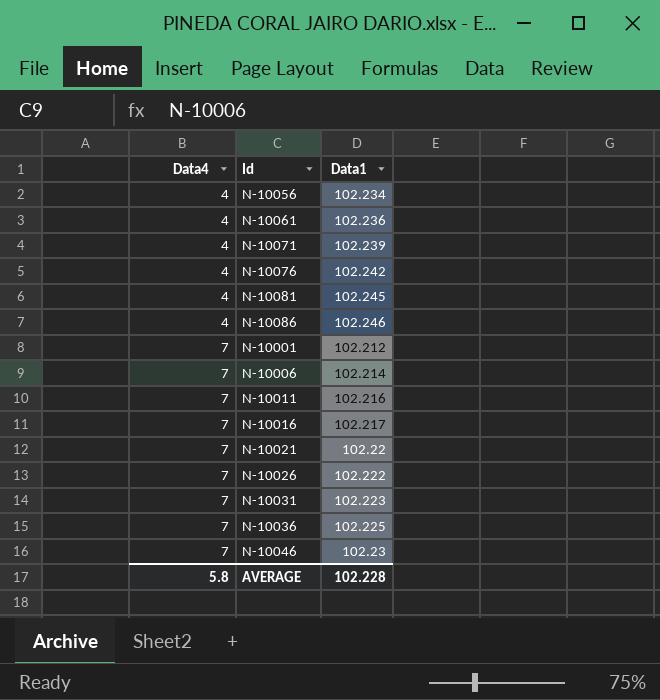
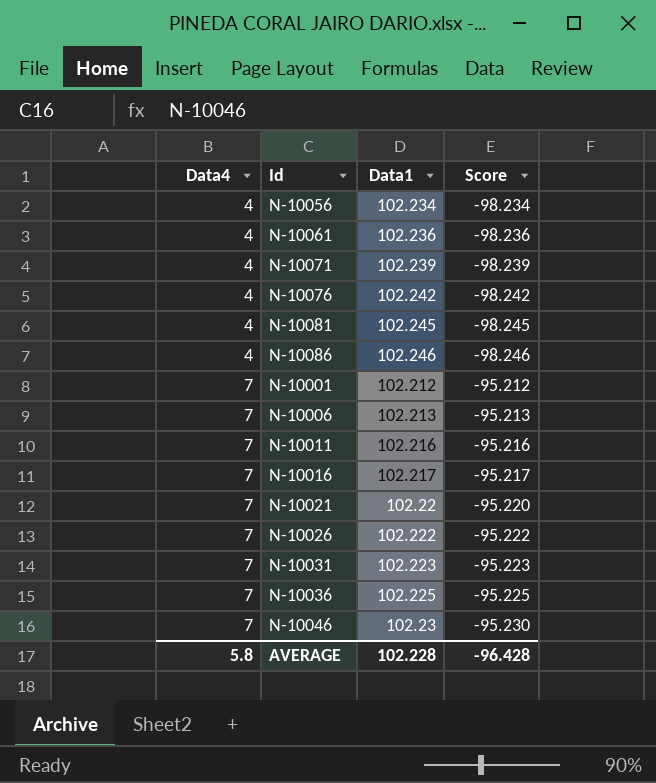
column Score | formula: none -> [Data4] - [Data1]
N-10006 | Data1: 102.214 -> 102.213

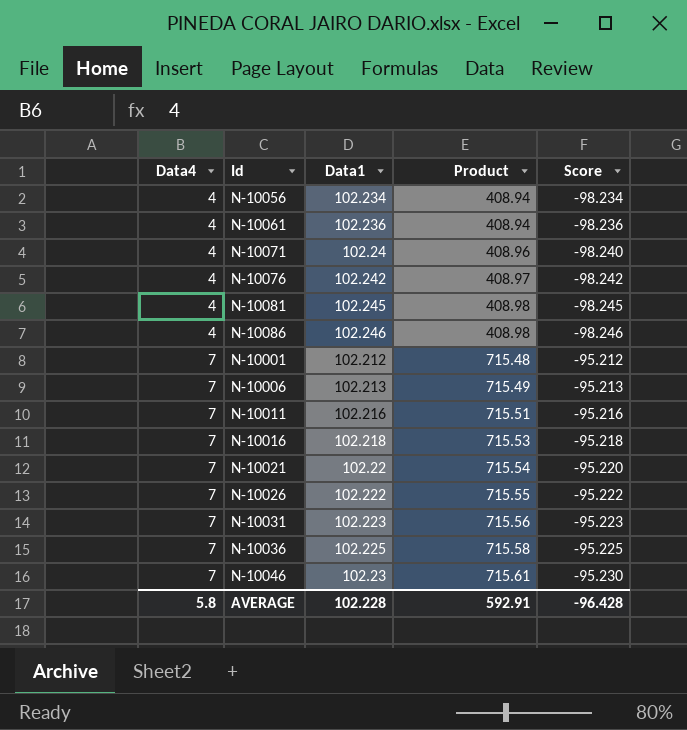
column Product | formula: none -> [Data4] * [Data1]
N-10071 | Data1: 102.239 -> 102.24
N-10071 | Score: -98.239 -> -98.240
N-10016 | Data1: 102.217 -> 102.218
N-10016 | Score: -95.217 -> -95.218

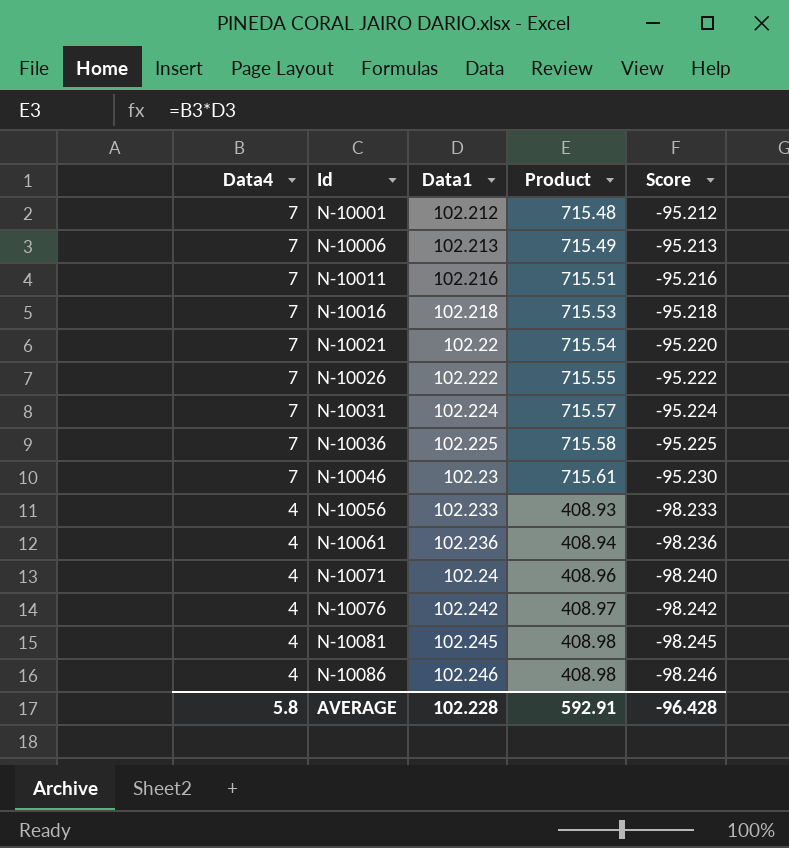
row order: Data4 ascending -> Data4 descending
N-10031 | Data1: 102.223 -> 102.224
N-10031 | Product: 715.56 -> 715.57
N-10031 | Score: -95.223 -> -95.224
N-10056 | Data1: 102.234 -> 102.233
N-10056 | Product: 408.94 -> 408.93
N-10056 | Score: -98.234 -> -98.233

